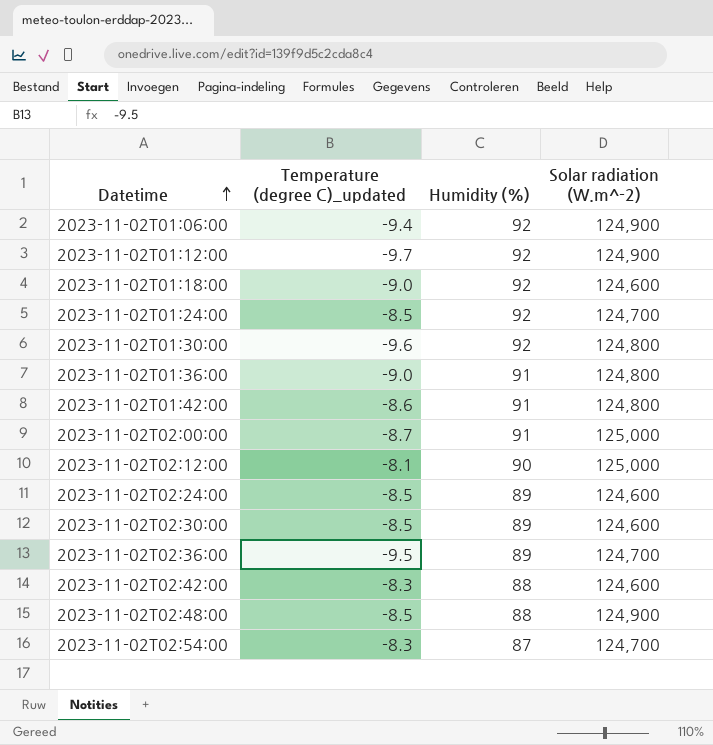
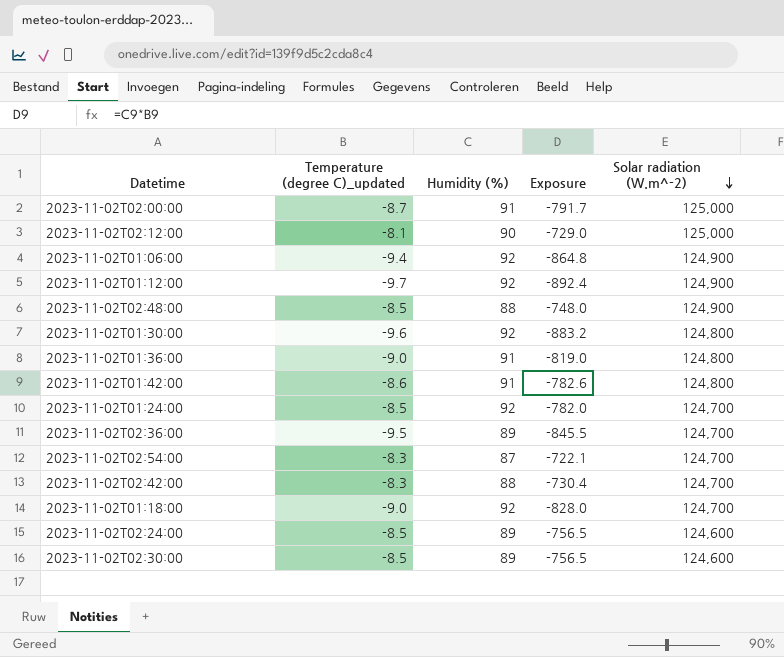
row order: Datetime ascending -> Solar radiation (W.m^-2) descending
column Exposure | formula: none -> [Temperature (degree C)_updated] * [Humidity (%)]
2023-11-02T02:42:00 | Solar radiation (W.m^-2): 124,600 -> 124,700
2023-11-02T01:18:00 | Solar radiation (W.m^-2): 124,600 -> 124,700

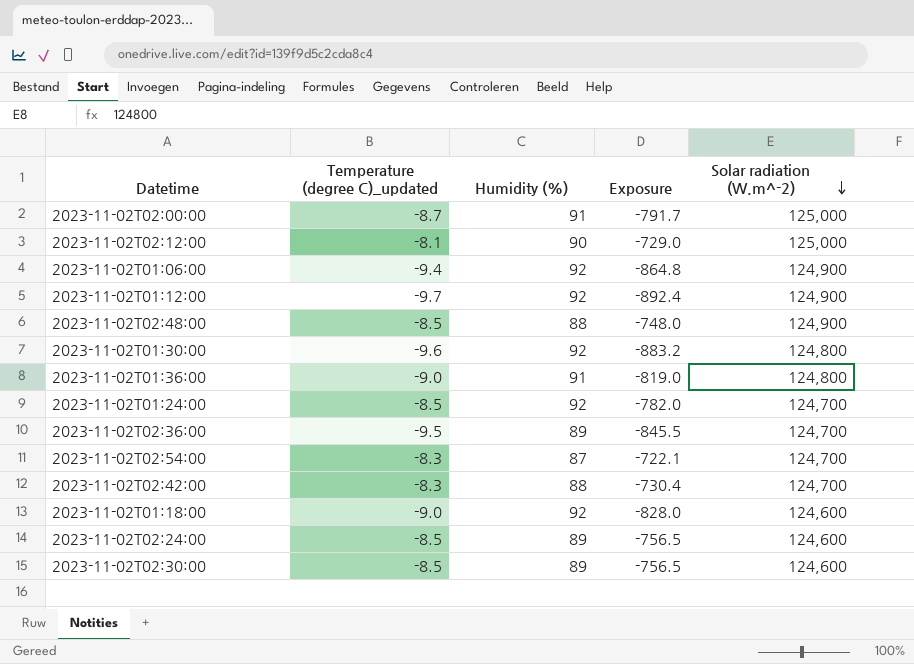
row 2023-11-02T01:42:00: -8.6 | 91 | -782.6 | 124,800 -> none
2023-11-02T01:18:00 | Solar radiation (W.m^-2): 124,700 -> 124,600

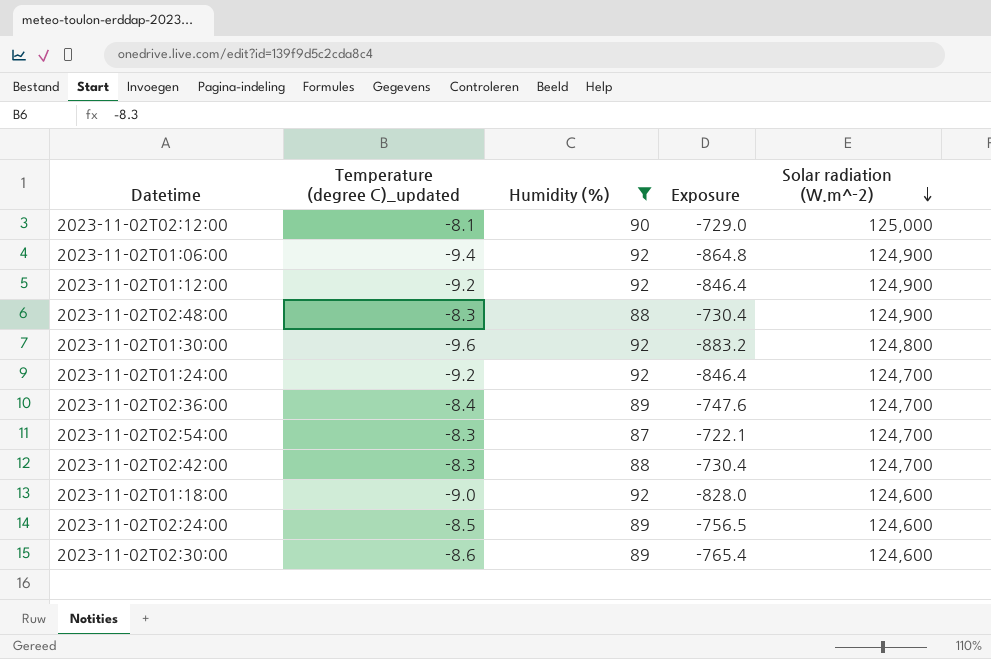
filter: none -> Humidity (%) != 91
2023-11-02T01:12:00 | Temperature (degree C)_updated: -9.7 -> -9.2
2023-11-02T01:12:00 | Exposure: -892.4 -> -846.4
2023-11-02T02:48:00 | Temperature (degree C)_updated: -8.5 -> -8.3
2023-11-02T02:48:00 | Exposure: -748.0 -> -730.4
2023-11-02T01:24:00 | Temperature (degree C)_updated: -8.5 -> -9.2
2023-11-02T01:24:00 | Exposure: -782.0 -> -846.4
2023-11-02T02:36:00 | Temperature (degree C)_updated: -9.5 -> -8.4
2023-11-02T02:36:00 | Exposure: -845.5 -> -747.6
2023-11-02T02:30:00 | Temperature (degree C)_updated: -8.5 -> -8.6
2023-11-02T02:30:00 | Exposure: -756.5 -> -765.4

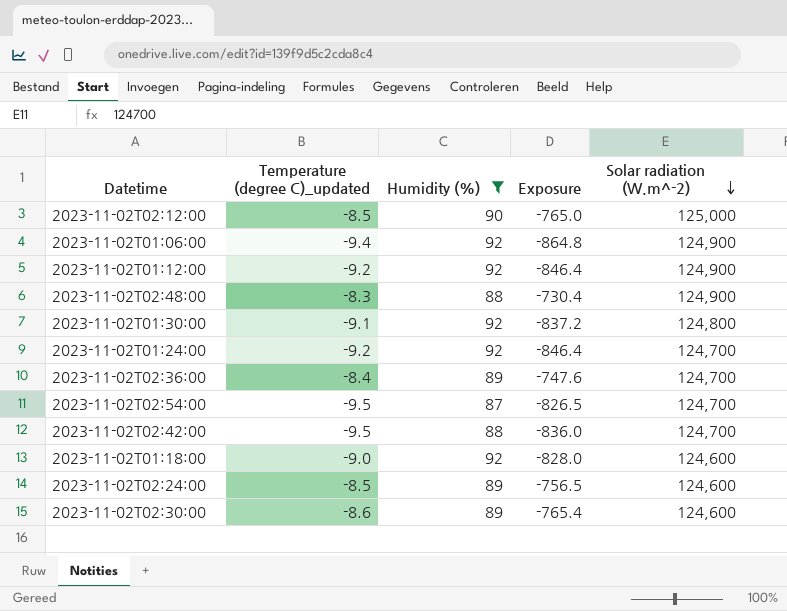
2023-11-02T02:12:00 | Temperature (degree C)_updated: -8.1 -> -8.5
2023-11-02T02:12:00 | Exposure: -729.0 -> -765.0
2023-11-02T01:30:00 | Temperature (degree C)_updated: -9.6 -> -9.1
2023-11-02T01:30:00 | Exposure: -883.2 -> -837.2
2023-11-02T02:54:00 | Temperature (degree C)_updated: -8.3 -> -9.5
2023-11-02T02:54:00 | Exposure: -722.1 -> -826.5
2023-11-02T02:42:00 | Temperature (degree C)_updated: -8.3 -> -9.5
2023-11-02T02:42:00 | Exposure: -730.4 -> -836.0

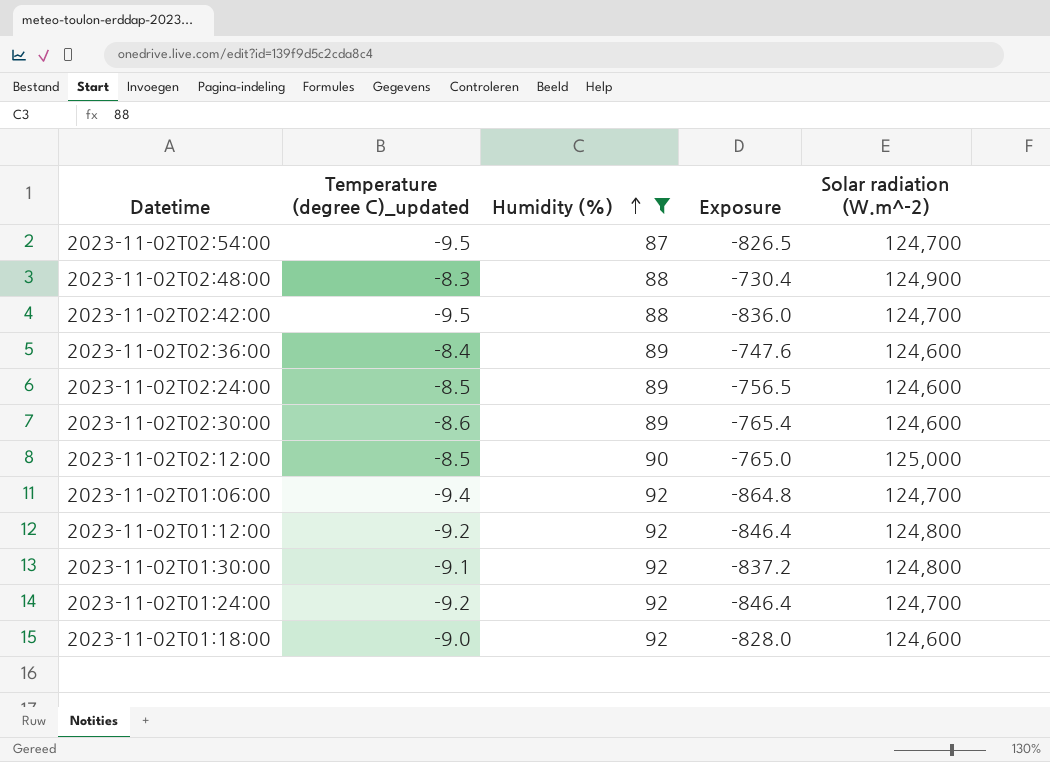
row order: Solar radiation (W.m^-2) descending -> Humidity (%) ascending
2023-11-02T02:36:00 | Solar radiation (W.m^-2): 124,700 -> 124,600
2023-11-02T01:06:00 | Solar radiation (W.m^-2): 124,900 -> 124,700
2023-11-02T01:12:00 | Solar radiation (W.m^-2): 124,900 -> 124,800

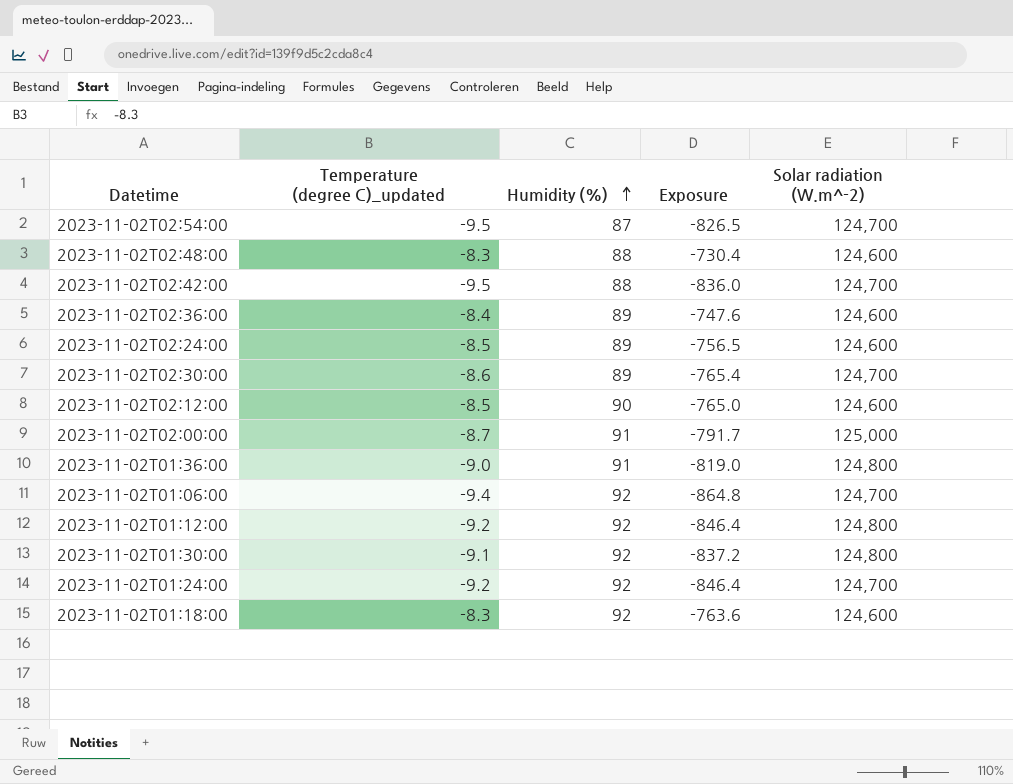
filter: Humidity (%) != 91 -> none
2023-11-02T02:48:00 | Solar radiation (W.m^-2): 124,900 -> 124,600
2023-11-02T02:30:00 | Solar radiation (W.m^-2): 124,600 -> 124,700
2023-11-02T02:12:00 | Solar radiation (W.m^-2): 125,000 -> 124,600
2023-11-02T01:18:00 | Temperature (degree C)_updated: -9.0 -> -8.3
2023-11-02T01:18:00 | Exposure: -828.0 -> -763.6

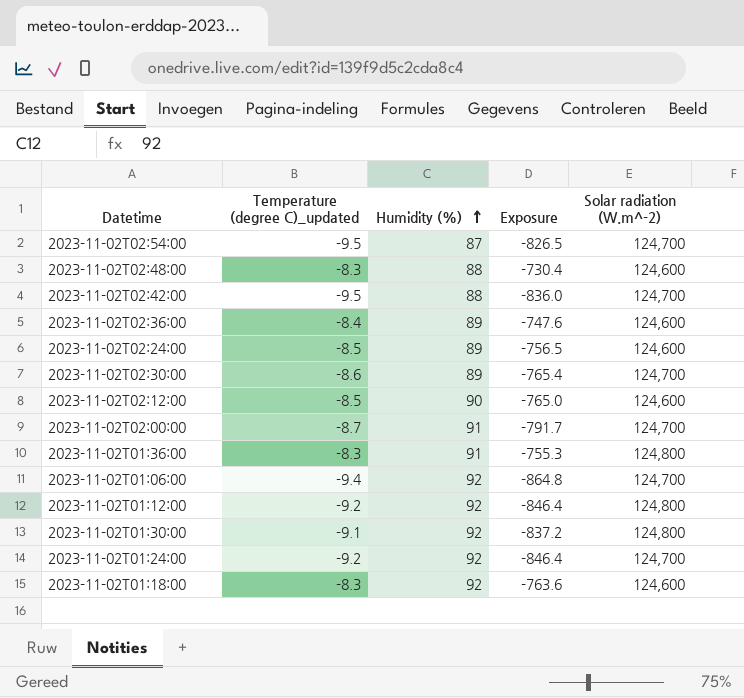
2023-11-02T02:00:00 | Solar radiation (W.m^-2): 125,000 -> 124,700
2023-11-02T01:36:00 | Temperature (degree C)_updated: -9.0 -> -8.3
2023-11-02T01:36:00 | Exposure: -819.0 -> -755.3

